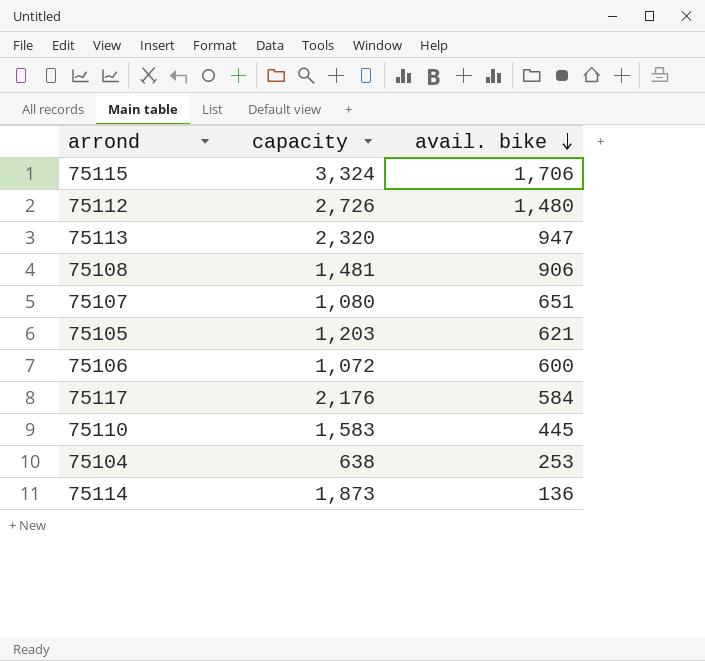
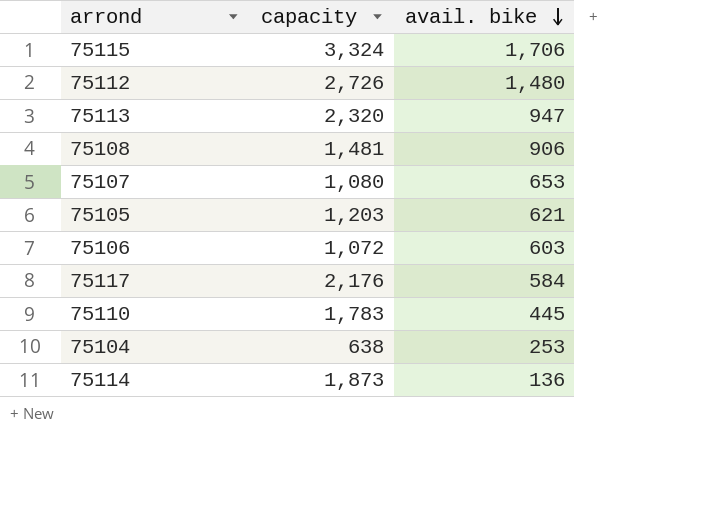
75107 | avail. bike: 651 -> 653
75106 | avail. bike: 600 -> 603
75110 | capacity: 1,583 -> 1,783

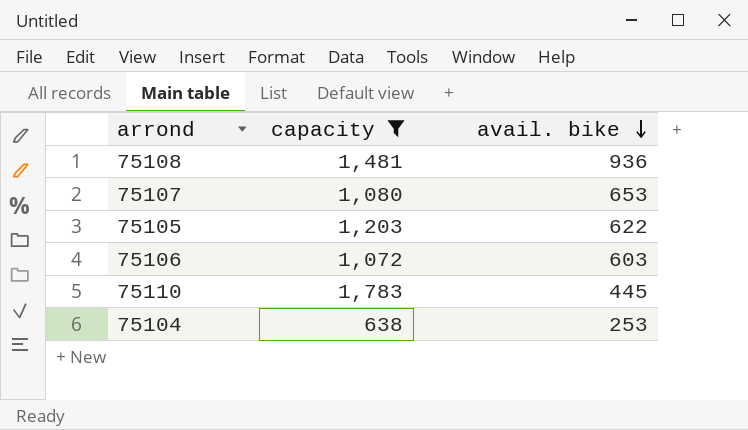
filter: none -> capacity <= 1,783
75108 | avail. bike: 906 -> 936
75105 | avail. bike: 621 -> 622

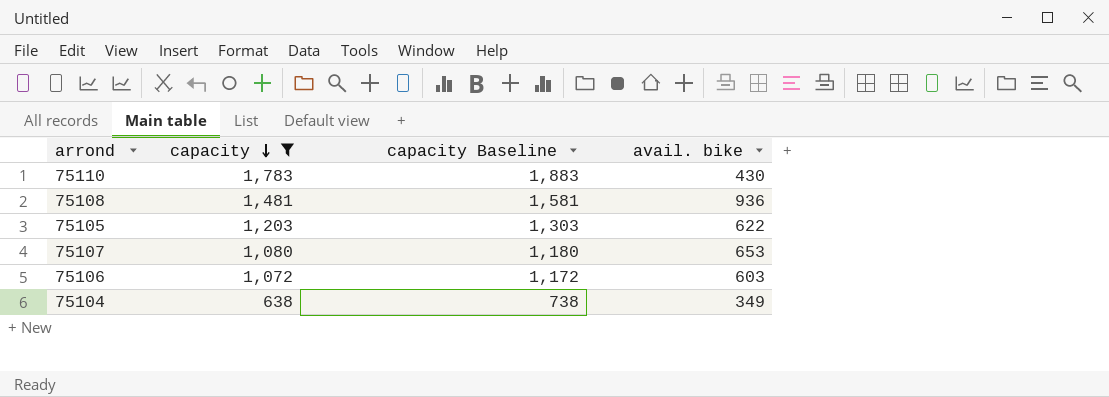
row order: avail. bike descending -> capacity descending
column capacity Baseline | formula: none -> [capacity] + 100
75110 | avail. bike: 445 -> 430
75104 | avail. bike: 253 -> 349

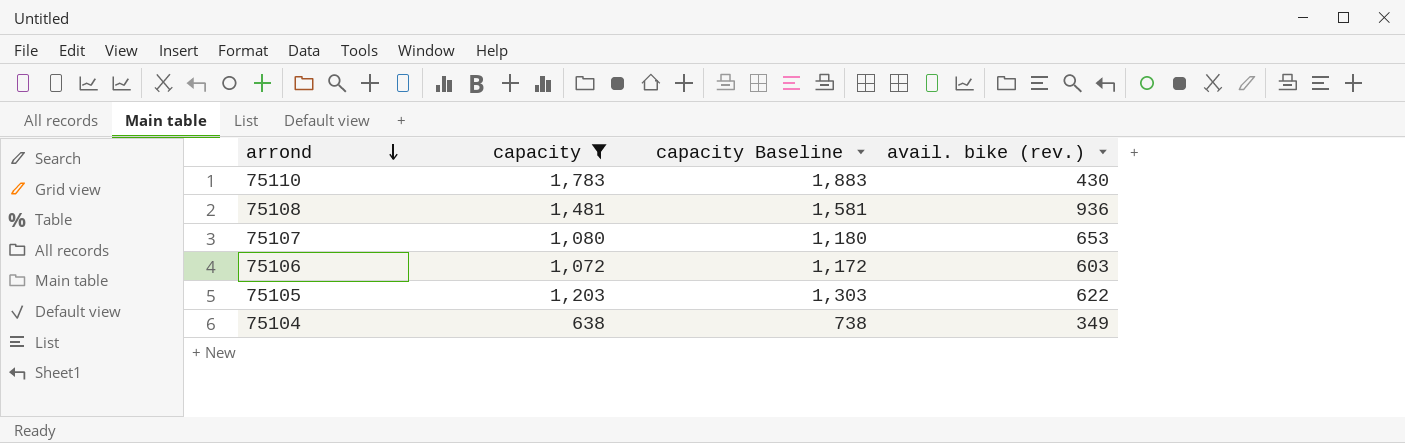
row order: capacity descending -> arrond descending
column name: avail. bike -> avail. bike (rev.)

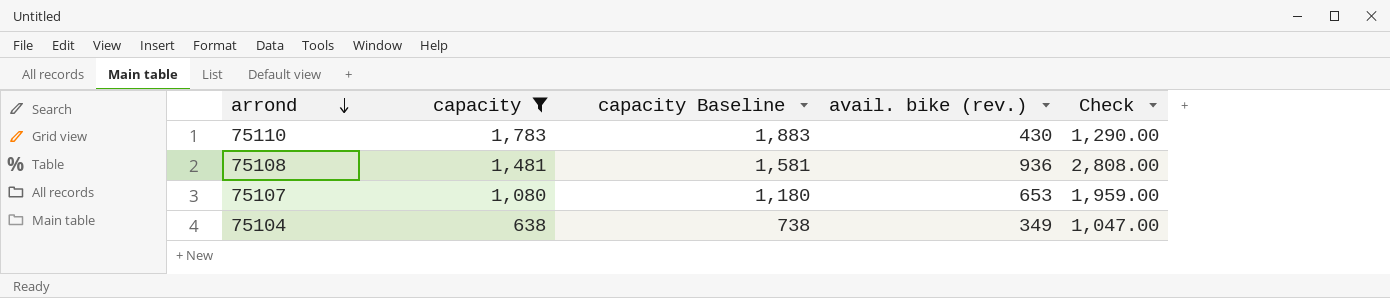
column Check | formula: none -> [avail. bike (rev.)] * 3
row 75106: 1,072 | 1,172 | 603 -> none
row 75105: 1,203 | 1,303 | 622 -> none

